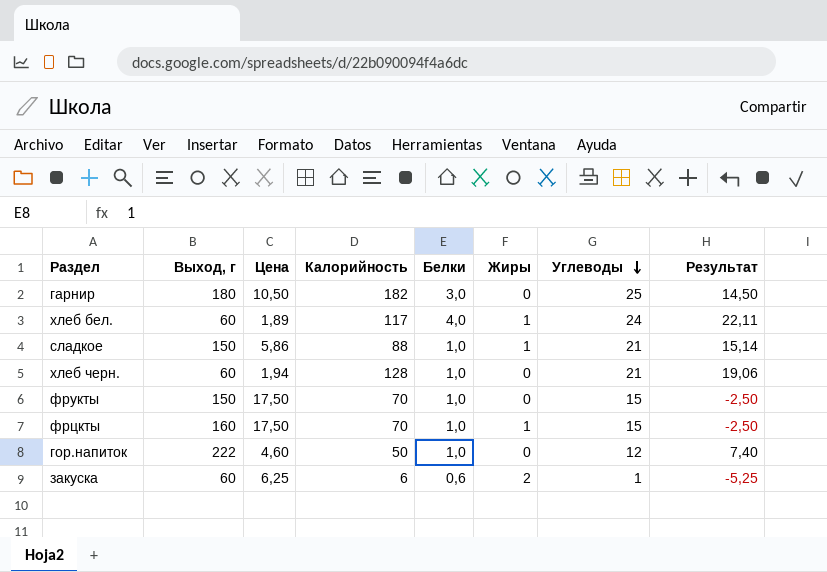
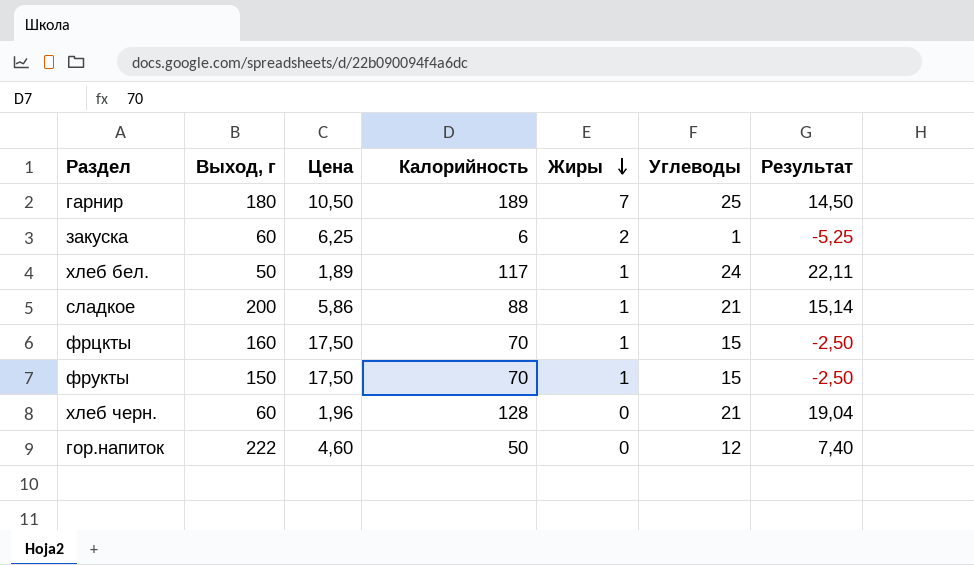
row order: Углеводы descending -> Жиры descending
column Белки | position: 5 -> none
гарнир | Калорийность: 182 -> 189
гарнир | Жиры: 0 -> 7
хлеб бел. | Выход, г: 60 -> 50
сладкое | Выход, г: 150 -> 200
фрукты | Жиры: 0 -> 1
хлеб черн. | Цена: 1,94 -> 1,96
хлеб черн. | Результат: 19,06 -> 19,04

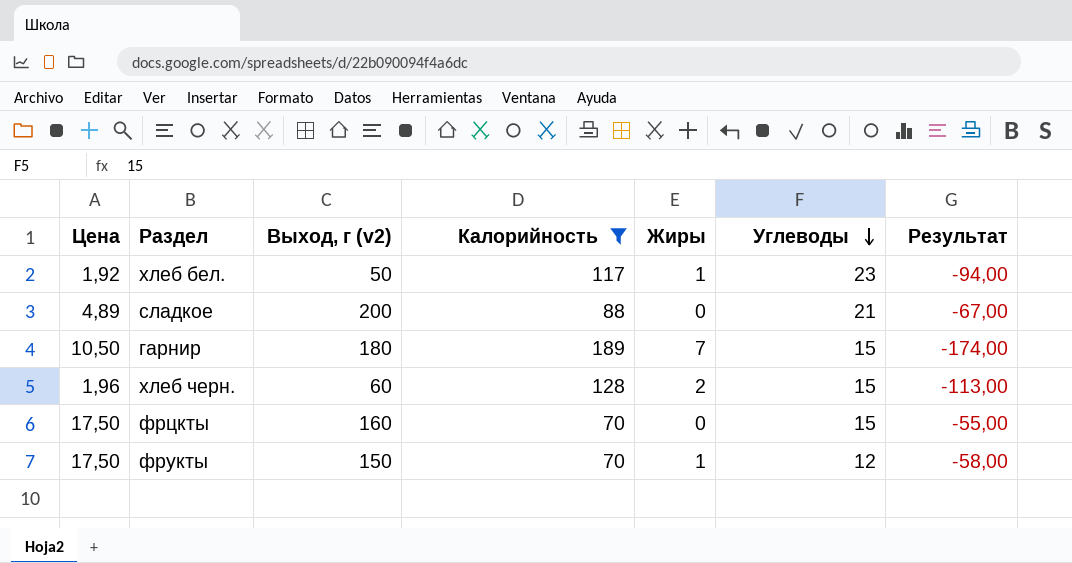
filter: none -> Калорийность >= 70
row order: Жиры descending -> Углеводы descending
column Цена | position: 3 -> 1
column name: Выход, г -> Выход, г (v2)
column Результат | formula: [Углеводы] - [Цена] -> [Углеводы] - [Калорийность]
хлеб бел. | Цена: 1,89 -> 1,92
хлеб бел. | Углеводы: 24 -> 23
сладкое | Цена: 5,86 -> 4,89
сладкое | Жиры: 1 -> 0
гарнир | Углеводы: 25 -> 15
хлеб черн. | Жиры: 0 -> 2
хлеб черн. | Углеводы: 21 -> 15
фрцкты | Жиры: 1 -> 0
фрукты | Углеводы: 15 -> 12

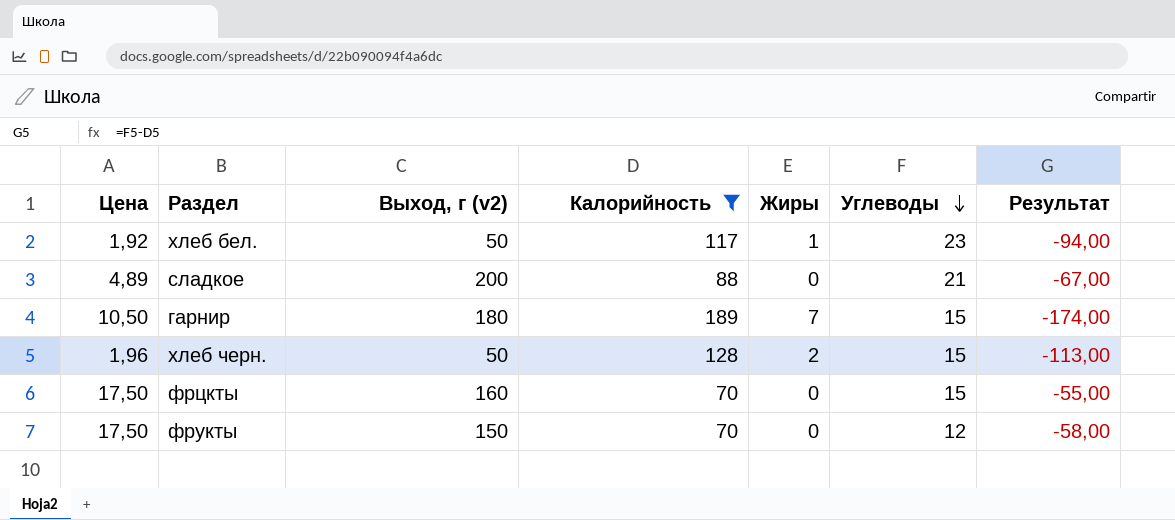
хлеб черн. | Выход, г (v2): 60 -> 50
фрукты | Жиры: 1 -> 0

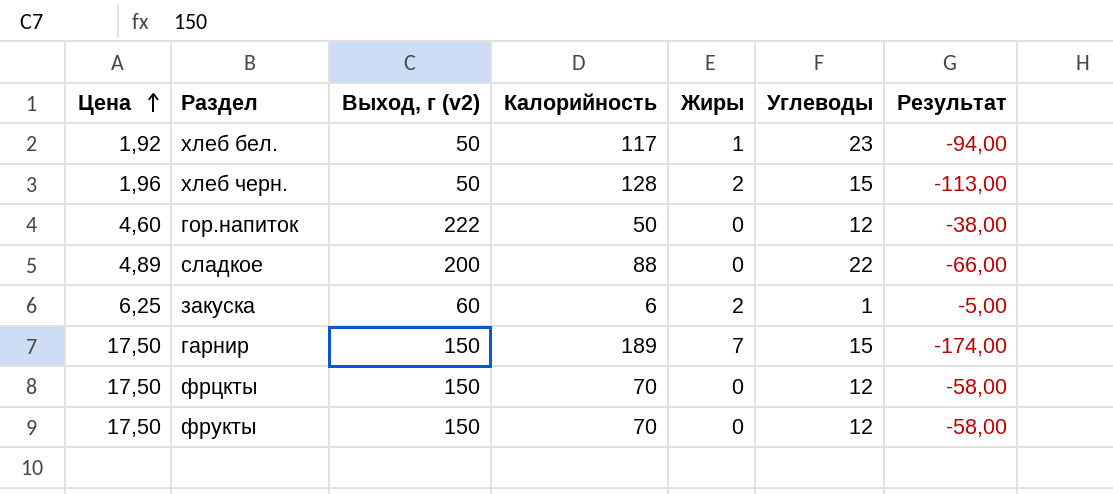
filter: Калорийность >= 70 -> none
row order: Углеводы descending -> Цена ascending
сладкое | Углеводы: 21 -> 22
сладкое | Результат: -67,00 -> -66,00
гарнир | Цена: 10,50 -> 17,50
гарнир | Выход, г (v2): 180 -> 150
фрцкты | Выход, г (v2): 160 -> 150
фрцкты | Углеводы: 15 -> 12
фрцкты | Результат: -55,00 -> -58,00

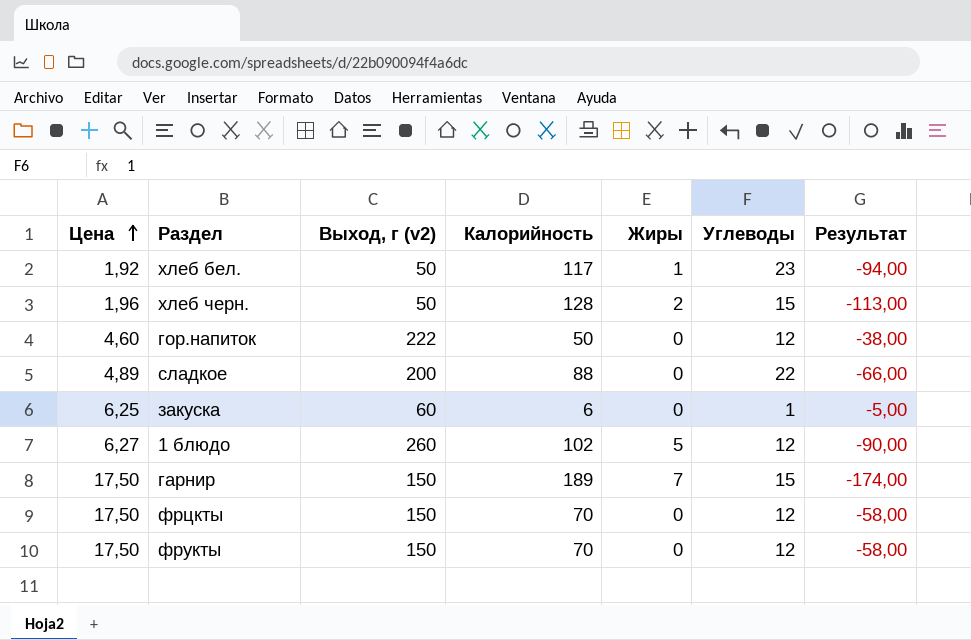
закуска | Жиры: 2 -> 0
row 1 блюдо: none -> 6,27 | 260 | 102 | 5 | 12 | -90,00

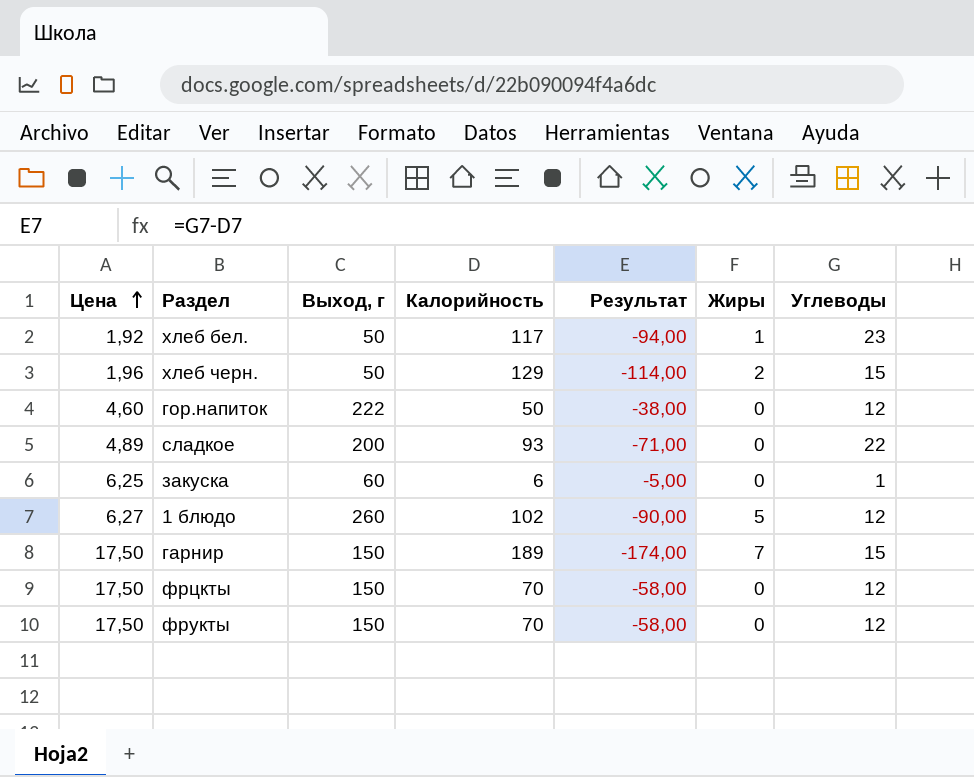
column name: Выход, г (v2) -> Выход, г
column Результат | position: 7 -> 5
хлеб черн. | Калорийность: 128 -> 129
хлеб черн. | Результат: -113,00 -> -114,00
сладкое | Калорийность: 88 -> 93
сладкое | Результат: -66,00 -> -71,00

